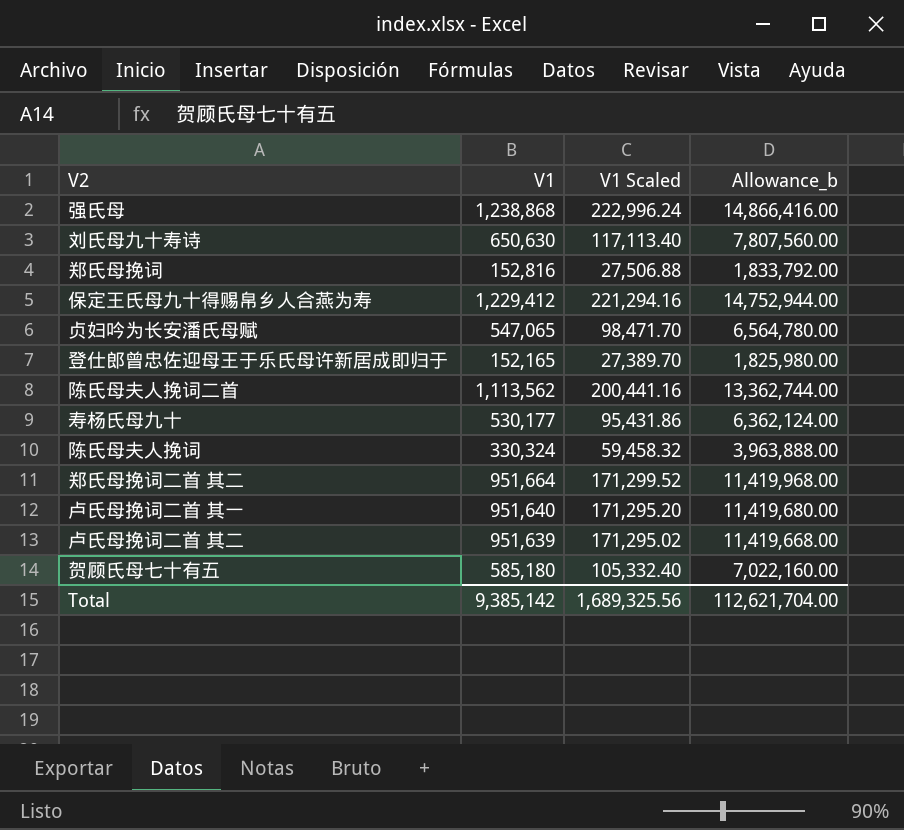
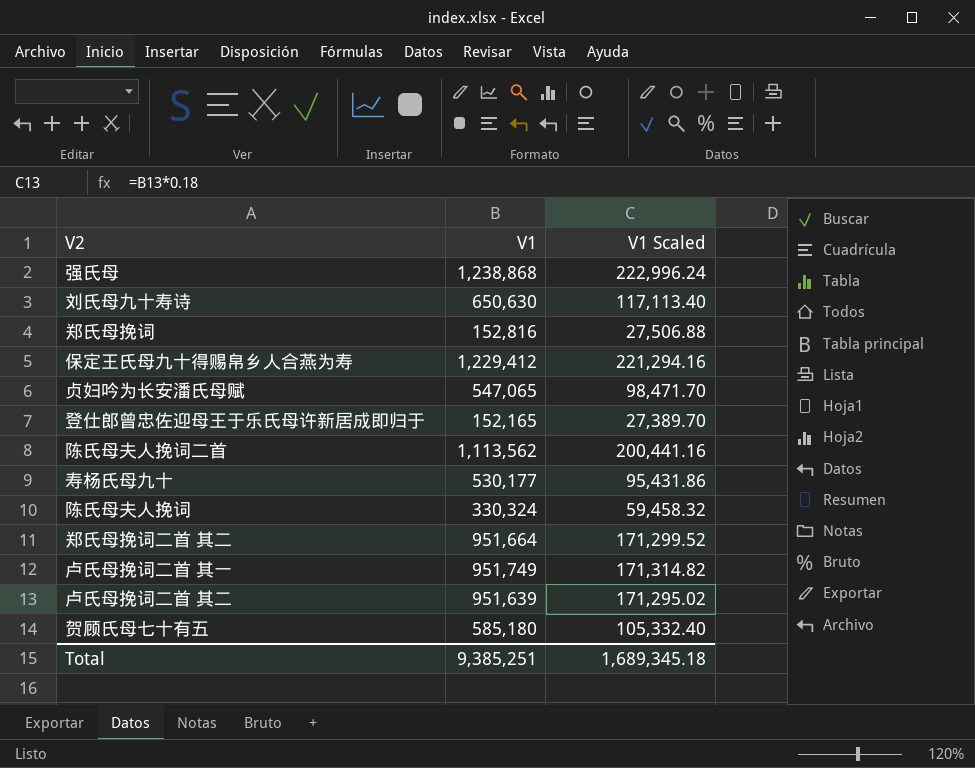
column Allowance_b | formula: [V1] * 12 -> none
卢氏母挽词二首 其一 | V1: 951,640 -> 951,749
卢氏母挽词二首 其一 | V1 Scaled: 171,295.20 -> 171,314.82
Total | V1: 9,385,142 -> 9,385,251
Total | V1 Scaled: 1,689,325.56 -> 1,689,345.18

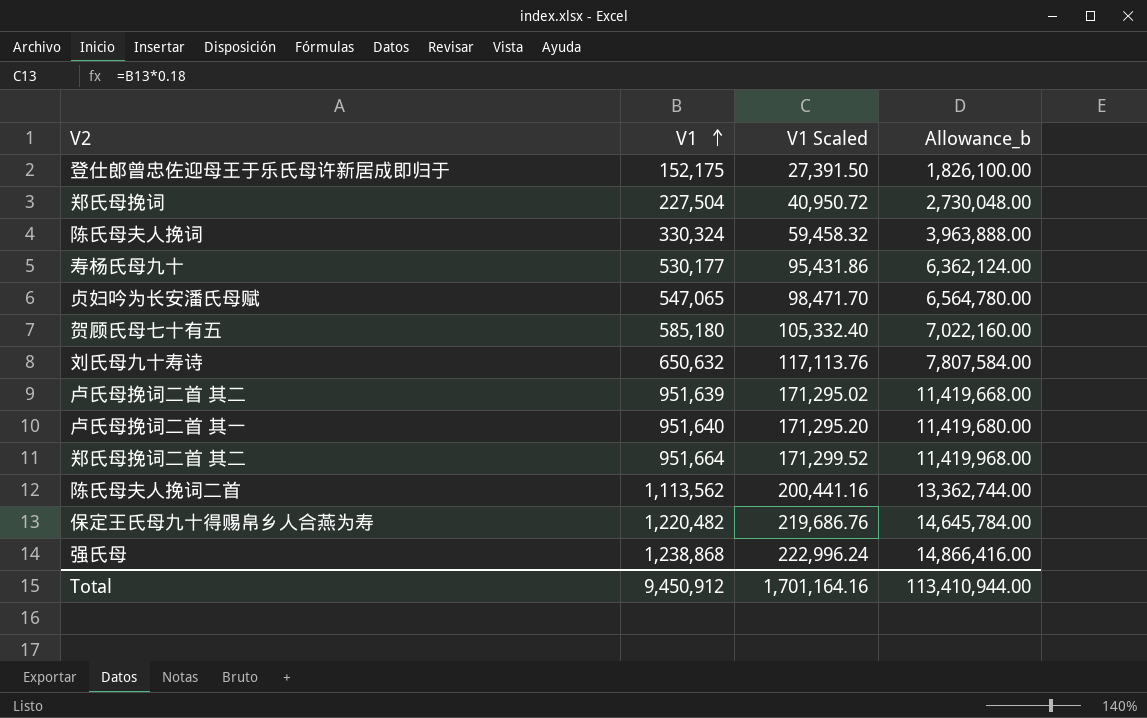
row order: none -> V1 ascending
column Allowance_b | formula: none -> [V1] * 12
登仕郎曾忠佐迎母王于乐氏母许新居成即归于 | V1: 152,165 -> 152,175
登仕郎曾忠佐迎母王于乐氏母许新居成即归于 | V1 Scaled: 27,389.70 -> 27,391.50
郑氏母挽词 | V1: 152,816 -> 227,504
郑氏母挽词 | V1 Scaled: 27,506.88 -> 40,950.72
刘氏母九十寿诗 | V1: 650,630 -> 650,632
刘氏母九十寿诗 | V1 Scaled: 117,113.40 -> 117,113.76
卢氏母挽词二首 其一 | V1: 951,749 -> 951,640
卢氏母挽词二首 其一 | V1 Scaled: 171,314.82 -> 171,295.20
保定王氏母九十得赐帛乡人合燕为寿 | V1: 1,229,412 -> 1,220,482
保定王氏母九十得赐帛乡人合燕为寿 | V1 Scaled: 221,294.16 -> 219,686.76
Total | V1: 9,385,251 -> 9,450,912
Total | V1 Scaled: 1,689,345.18 -> 1,701,164.16

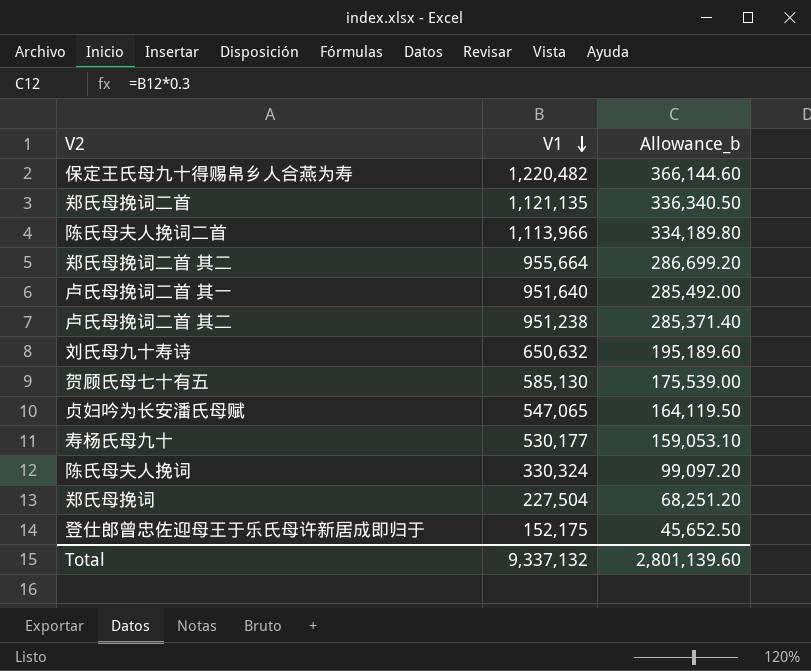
row order: V1 ascending -> V1 descending
column V1 Scaled | formula: [V1] * 0.18 -> none
column Allowance_b | formula: [V1] * 12 -> [V1] * 0.3
row 强氏母: 1,238,868 | 222,996.24 | 14,866,416.00 -> none
row 郑氏母挽词二首: none -> 1,121,135 | 336,340.50
陈氏母夫人挽词二首 | V1: 1,113,562 -> 1,113,966
郑氏母挽词二首 其二 | V1: 951,664 -> 955,664
卢氏母挽词二首 其二 | V1: 951,639 -> 951,238
贺顾氏母七十有五 | V1: 585,180 -> 585,130
Total | V1: 9,450,912 -> 9,337,132
Total | Allowance_b: 113,410,944.00 -> 2,801,139.60

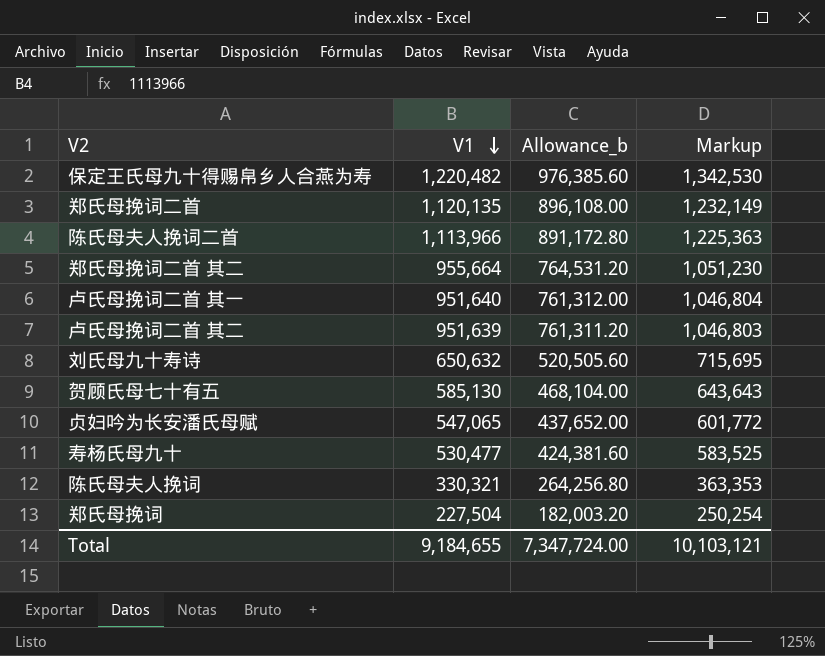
column Allowance_b | formula: [V1] * 0.3 -> [V1] * 0.8
column Markup | formula: none -> [V1] * 1.1
row 登仕郎曾忠佐迎母王于乐氏母许新居成即归于: 152,175 | 45,652.50 -> none
郑氏母挽词二首 | V1: 1,121,135 -> 1,120,135
卢氏母挽词二首 其二 | V1: 951,238 -> 951,639
寿杨氏母九十 | V1: 530,177 -> 530,477
陈氏母夫人挽词 | V1: 330,324 -> 330,321
Total | V1: 9,337,132 -> 9,184,655
Total | Allowance_b: 2,801,139.60 -> 7,347,724.00

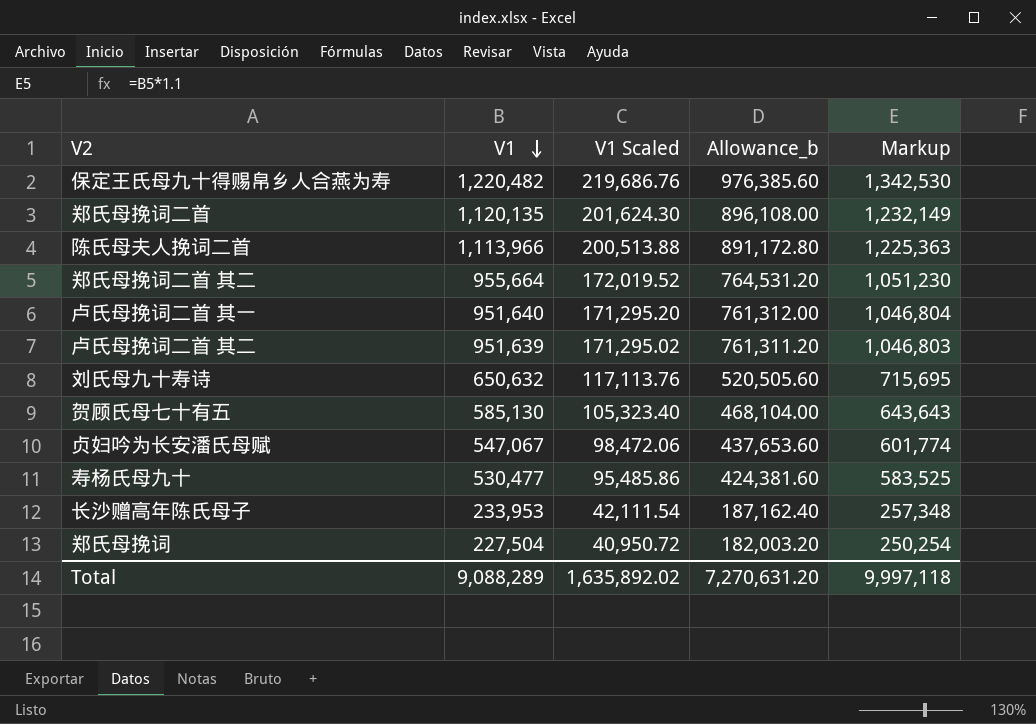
column V1 Scaled | formula: none -> [V1] * 0.18
row 陈氏母夫人挽词: 330,321 | 264,256.80 | 363,353 -> none
贞妇吟为长安潘氏母赋 | V1: 547,065 -> 547,067
贞妇吟为长安潘氏母赋 | Allowance_b: 437,652.00 -> 437,653.60
贞妇吟为长安潘氏母赋 | Markup: 601,772 -> 601,774
row 长沙赠高年陈氏母子: none -> 233,953 | 42,111.54 | 187,162.40 | 257,348
Total | V1: 9,184,655 -> 9,088,289
Total | Allowance_b: 7,347,724.00 -> 7,270,631.20
Total | Markup: 10,103,121 -> 9,997,118

